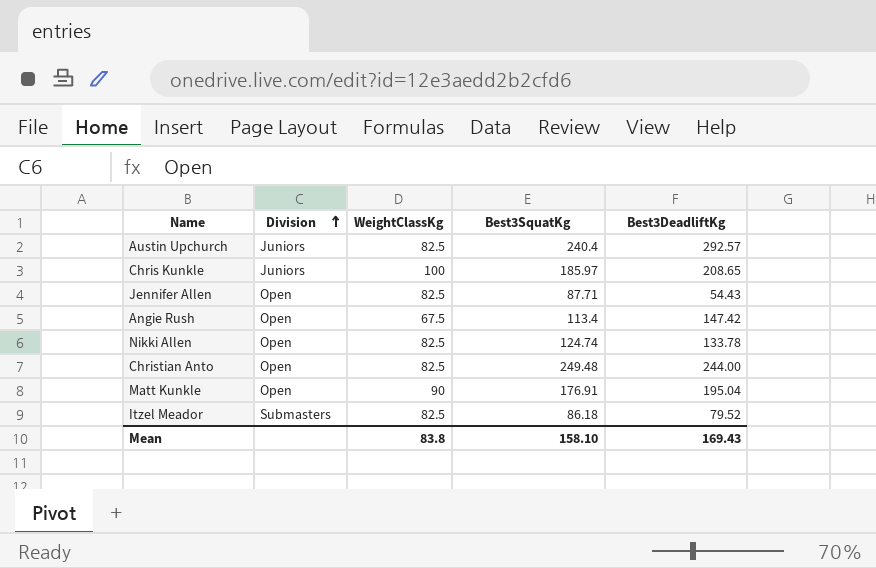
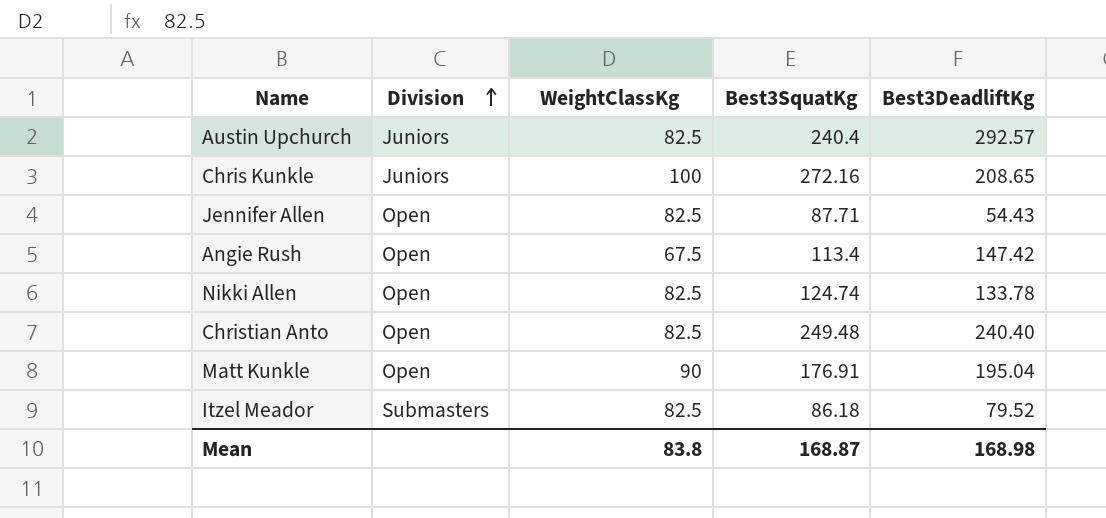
Chris Kunkle | Best3SquatKg: 185.97 -> 272.16
Christian Anto | Best3DeadliftKg: 244.00 -> 240.40
Mean | Best3SquatKg: 158.10 -> 168.87
Mean | Best3DeadliftKg: 169.43 -> 168.98

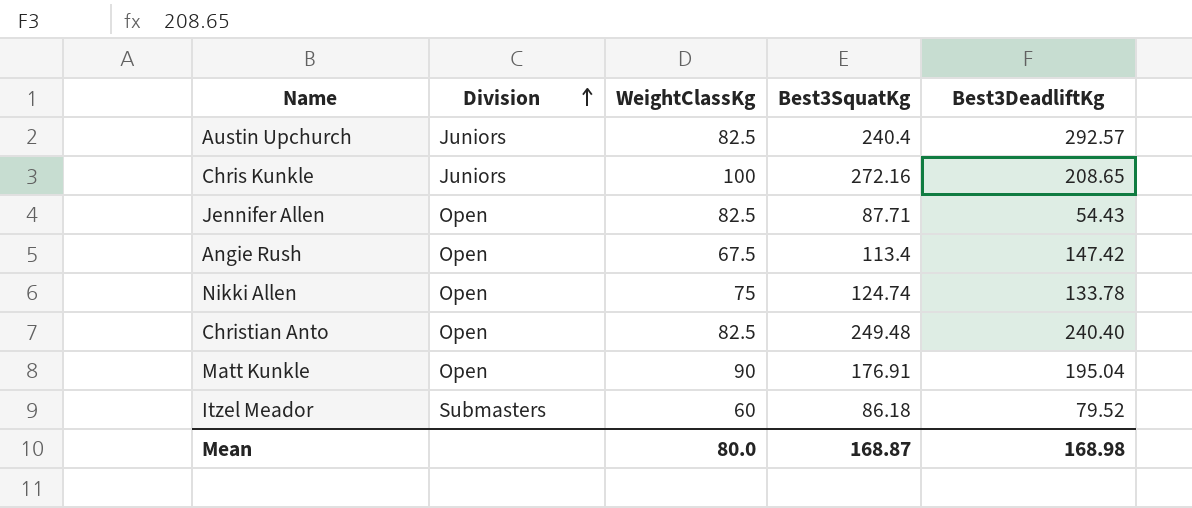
Nikki Allen | WeightClassKg: 82.5 -> 75
Itzel Meador | WeightClassKg: 82.5 -> 60
Mean | WeightClassKg: 83.8 -> 80.0

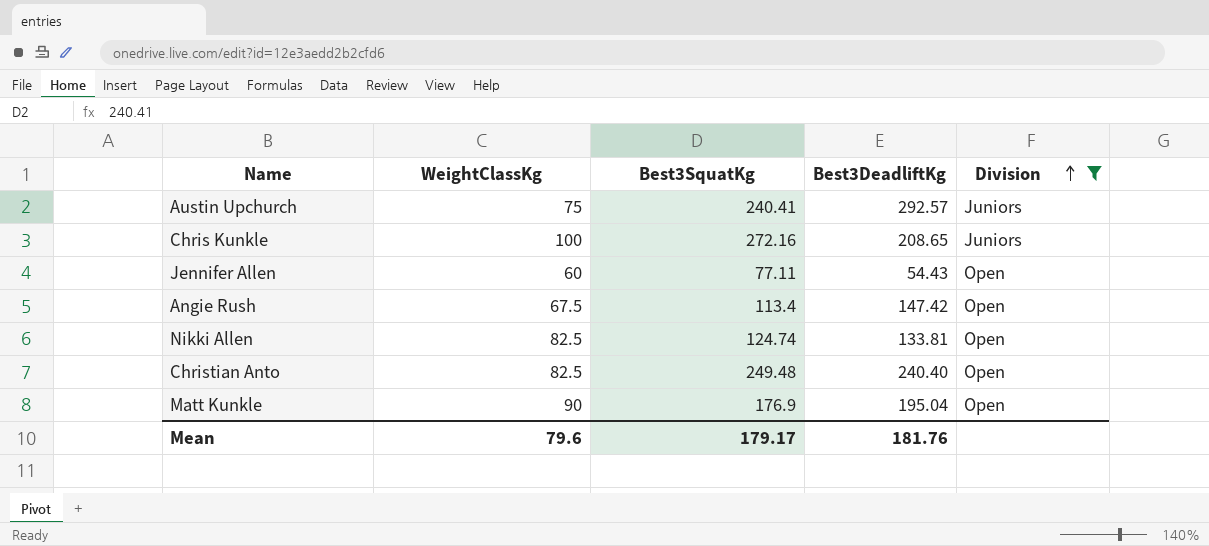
filter: none -> Division != Submasters
column Division | position: 2 -> 5
Austin Upchurch | WeightClassKg: 82.5 -> 75
Austin Upchurch | Best3SquatKg: 240.4 -> 240.41
Jennifer Allen | WeightClassKg: 82.5 -> 60
Jennifer Allen | Best3SquatKg: 87.71 -> 77.11
Nikki Allen | WeightClassKg: 75 -> 82.5
Nikki Allen | Best3DeadliftKg: 133.78 -> 133.81
Matt Kunkle | Best3SquatKg: 176.91 -> 176.9
Mean | WeightClassKg: 80.0 -> 79.6
Mean | Best3SquatKg: 168.87 -> 179.17
Mean | Best3DeadliftKg: 168.98 -> 181.76

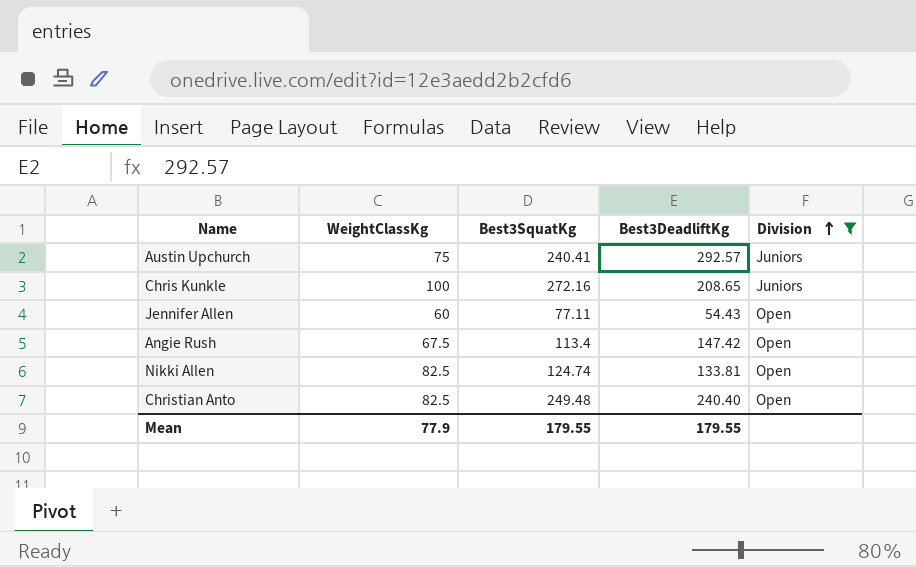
row Matt Kunkle: 90 | 176.9 | 195.04 | Open -> none
Mean | WeightClassKg: 79.6 -> 77.9
Mean | Best3SquatKg: 179.17 -> 179.55
Mean | Best3DeadliftKg: 181.76 -> 179.55

